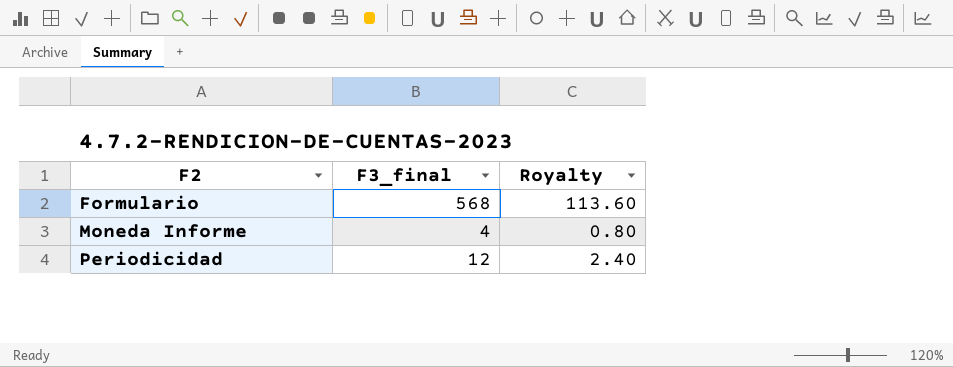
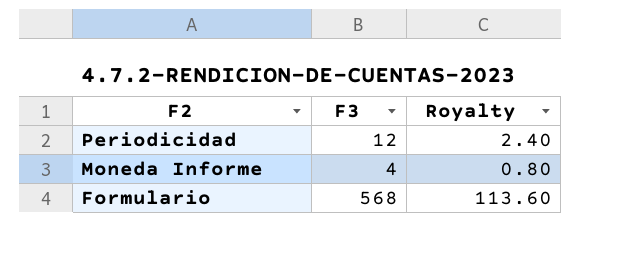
row order: F2 ascending -> F2 descending
column name: F3_final -> F3

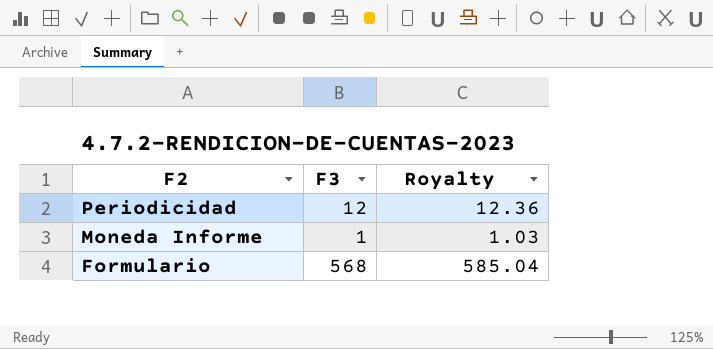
column Royalty | formula: [F3] * 0.2 -> [F3] * 1.03
Moneda Informe | F3: 4 -> 1

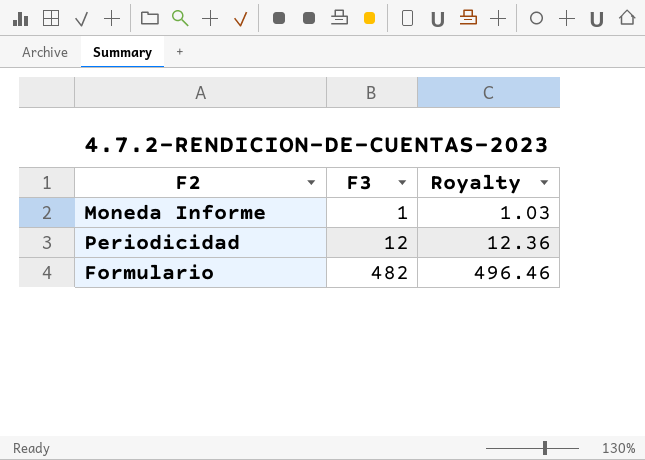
row order: F2 descending -> F3 ascending
Formulario | F3: 568 -> 482
Formulario | Royalty: 585.04 -> 496.46

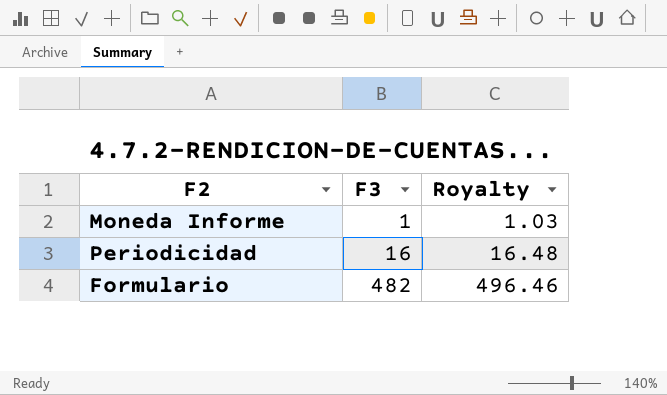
Periodicidad | F3: 12 -> 16
Periodicidad | Royalty: 12.36 -> 16.48

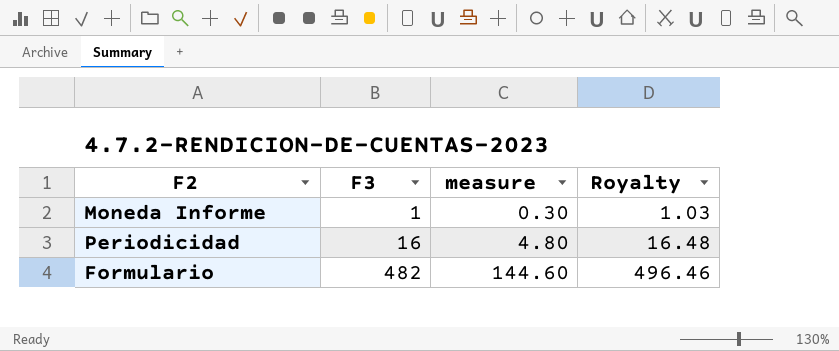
column measure | formula: none -> [F3] * 0.3

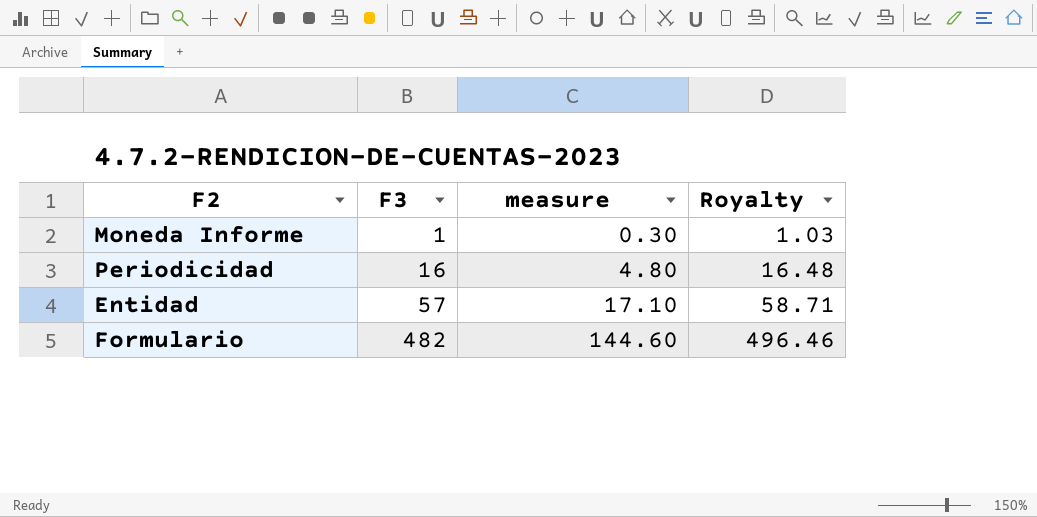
row Entidad: none -> 57 | 17.10 | 58.71

